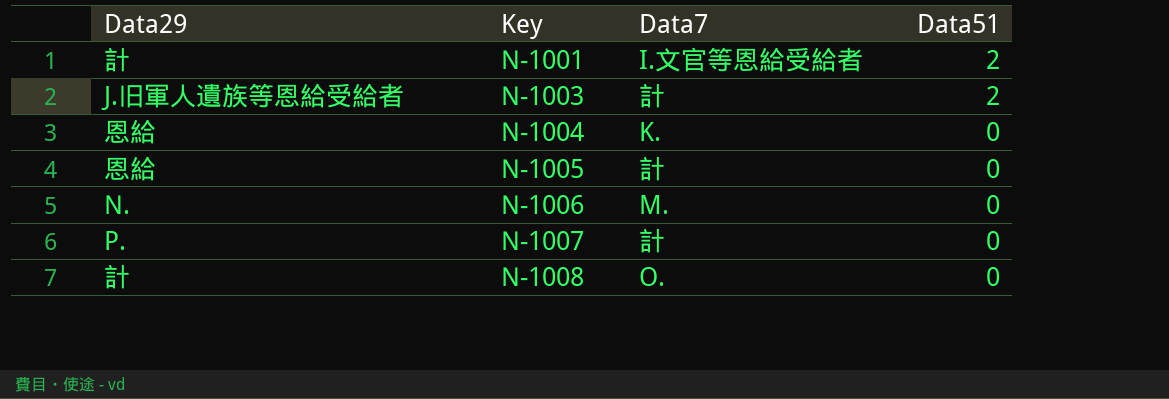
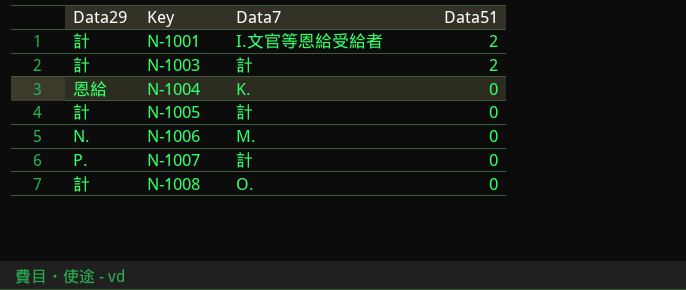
N-1003 | Data29: J.旧軍人遺族等恩給受給者 -> 計
N-1005 | Data29: 恩給 -> 計

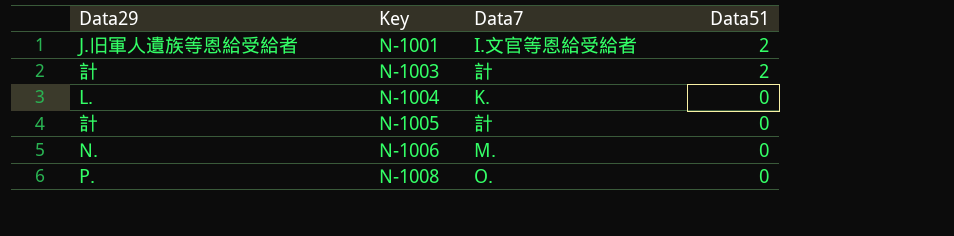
row N-1007: P. | 計 | 0 -> none
N-1001 | Data29: 計 -> J.旧軍人遺族等恩給受給者
N-1004 | Data29: 恩給 -> L.
N-1008 | Data29: 計 -> P.

